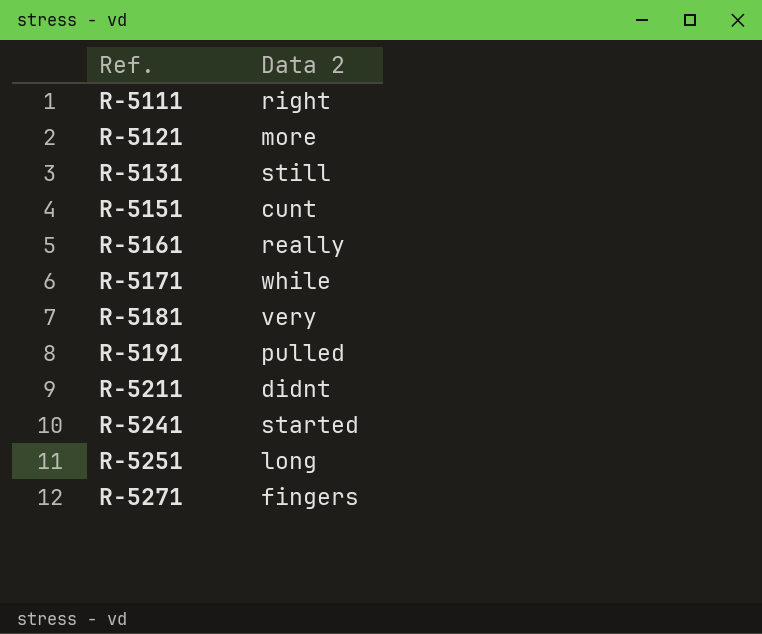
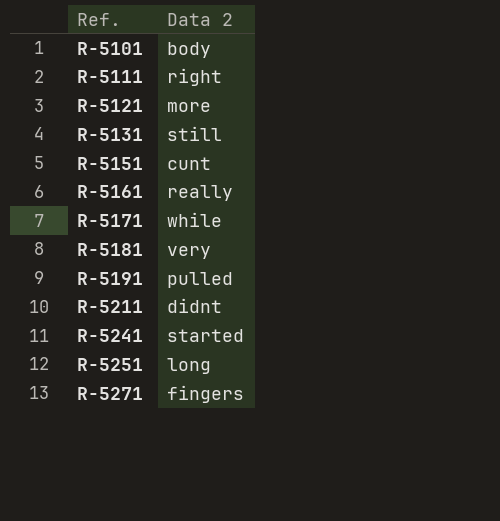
row R-5101: none -> body

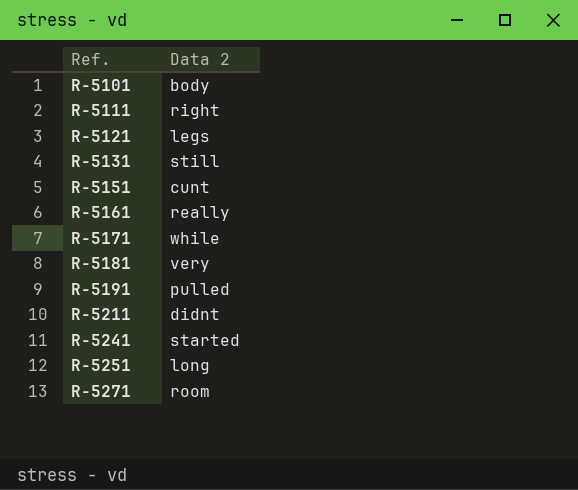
R-5121 | Data 2: more -> legs
R-5271 | Data 2: fingers -> room

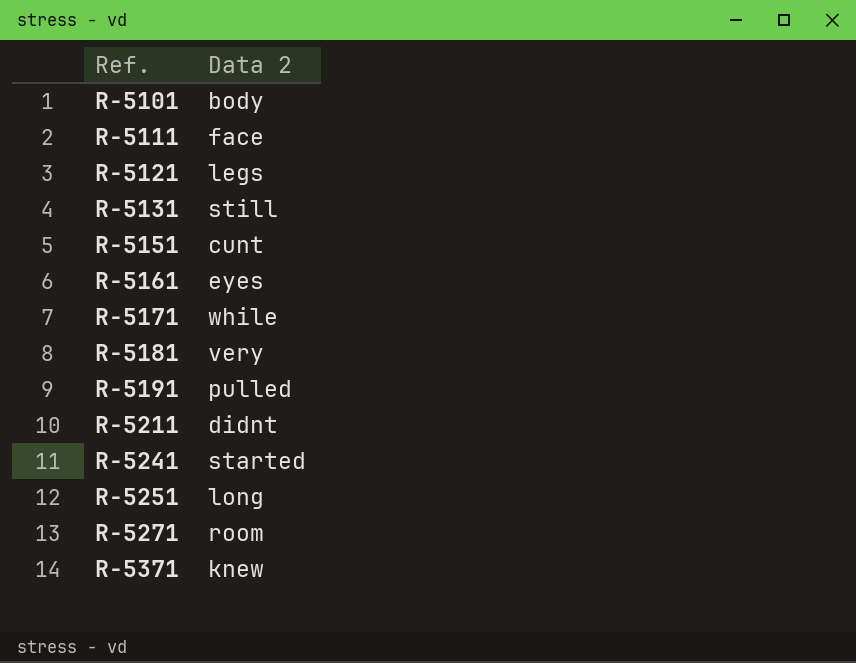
R-5111 | Data 2: right -> face
R-5161 | Data 2: really -> eyes
row R-5371: none -> knew

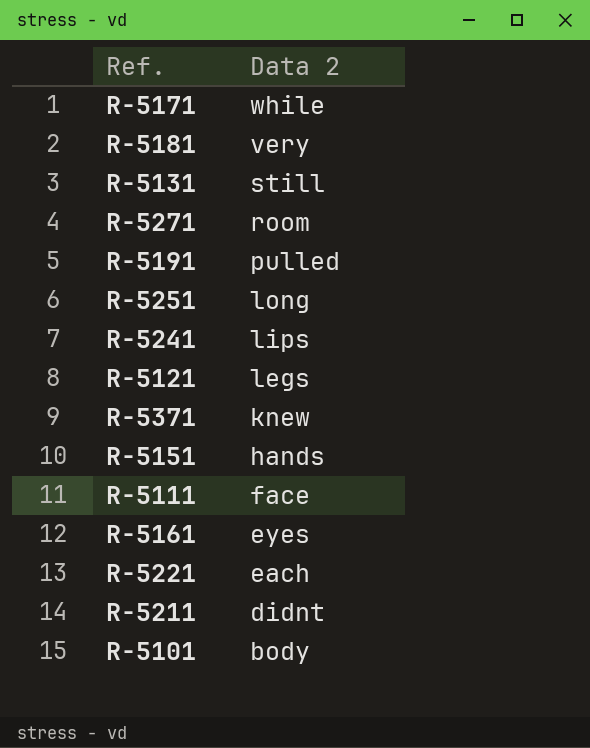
row order: Ref. ascending -> Data 2 descending
R-5241 | Data 2: started -> lips
R-5151 | Data 2: cunt -> hands
row R-5221: none -> each

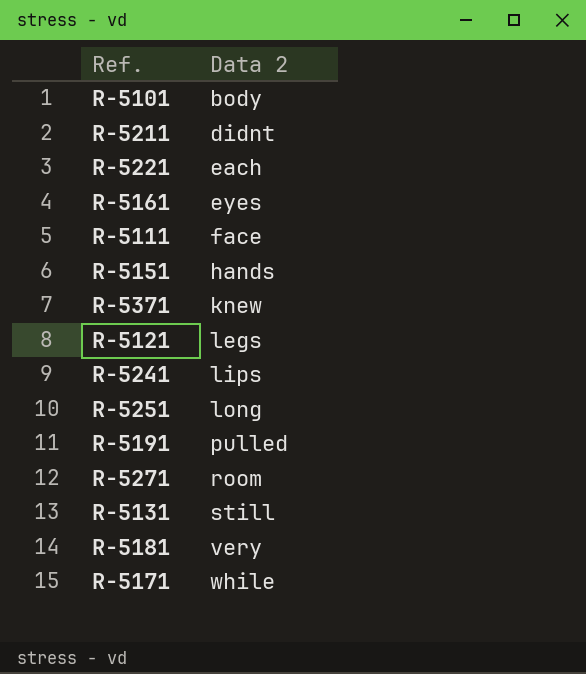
row order: Data 2 descending -> Data 2 ascending

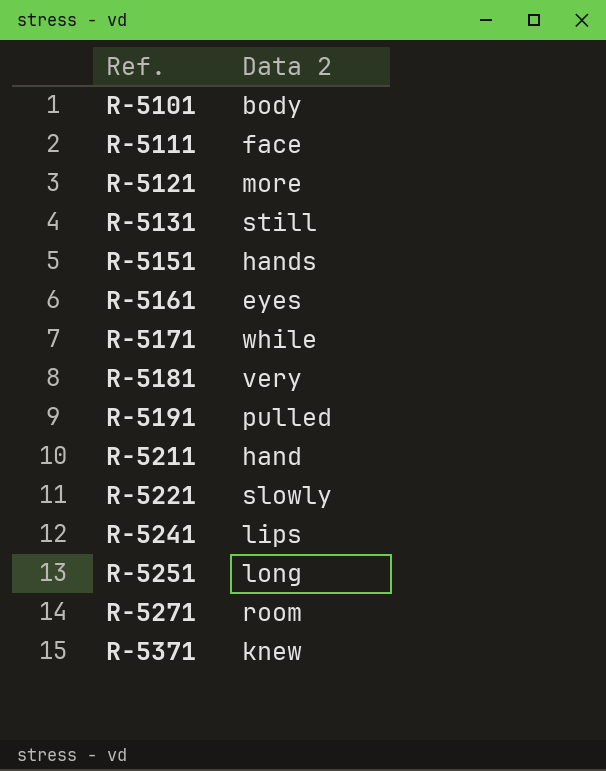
row order: Data 2 ascending -> Ref. ascending
R-5121 | Data 2: legs -> more
R-5211 | Data 2: didnt -> hand
R-5221 | Data 2: each -> slowly

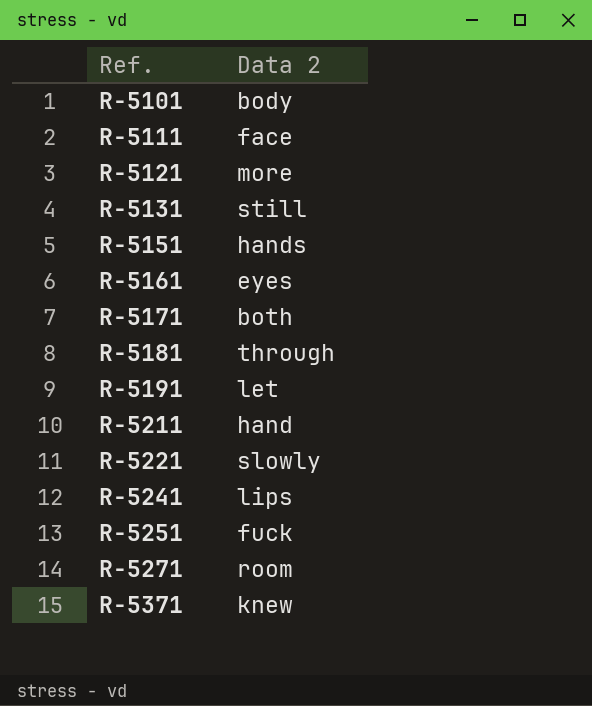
R-5171 | Data 2: while -> both
R-5181 | Data 2: very -> through
R-5191 | Data 2: pulled -> let
R-5251 | Data 2: long -> fuck

